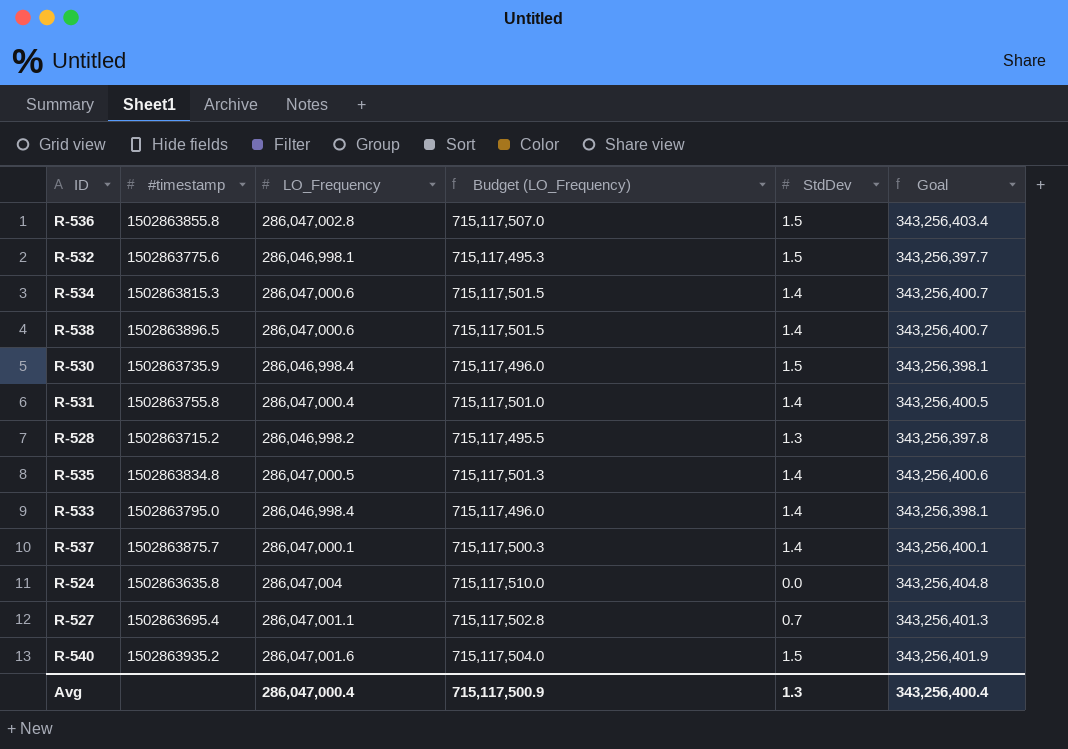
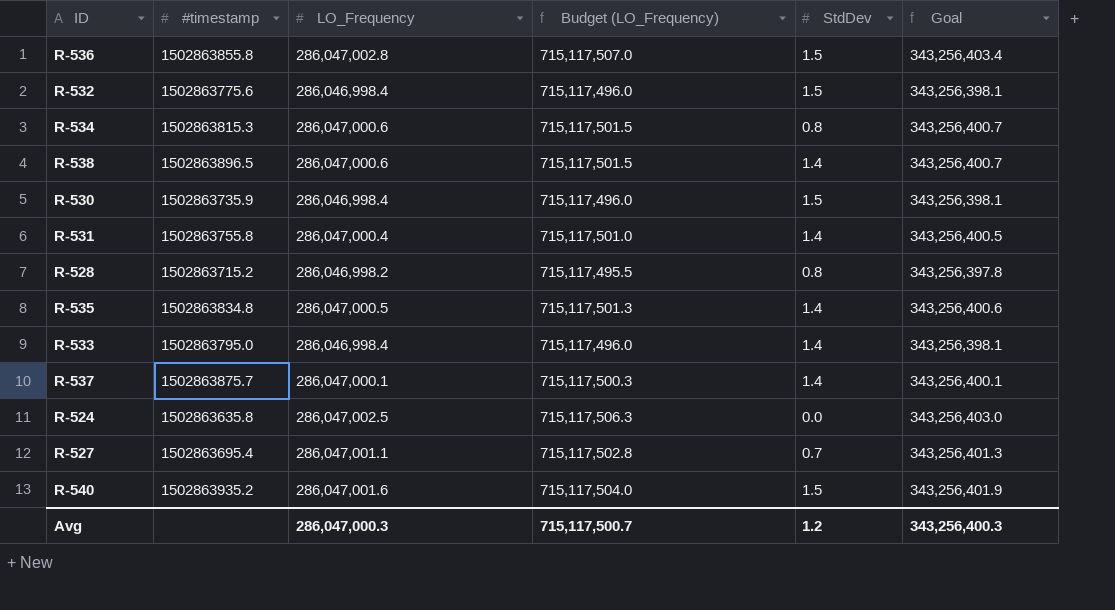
R-532 | LO_Frequency: 286,046,998.1 -> 286,046,998.4
R-532 | Budget (LO_Frequency): 715,117,495.3 -> 715,117,496.0
R-532 | Goal: 343,256,397.7 -> 343,256,398.1
R-534 | StdDev: 1.4 -> 0.8
R-528 | StdDev: 1.3 -> 0.8
R-524 | LO_Frequency: 286,047,004 -> 286,047,002.5
R-524 | Budget (LO_Frequency): 715,117,510.0 -> 715,117,506.3
R-524 | Goal: 343,256,404.8 -> 343,256,403.0
Avg | LO_Frequency: 286,047,000.4 -> 286,047,000.3
Avg | Budget (LO_Frequency): 715,117,500.9 -> 715,117,500.7
Avg | StdDev: 1.3 -> 1.2
Avg | Goal: 343,256,400.4 -> 343,256,400.3

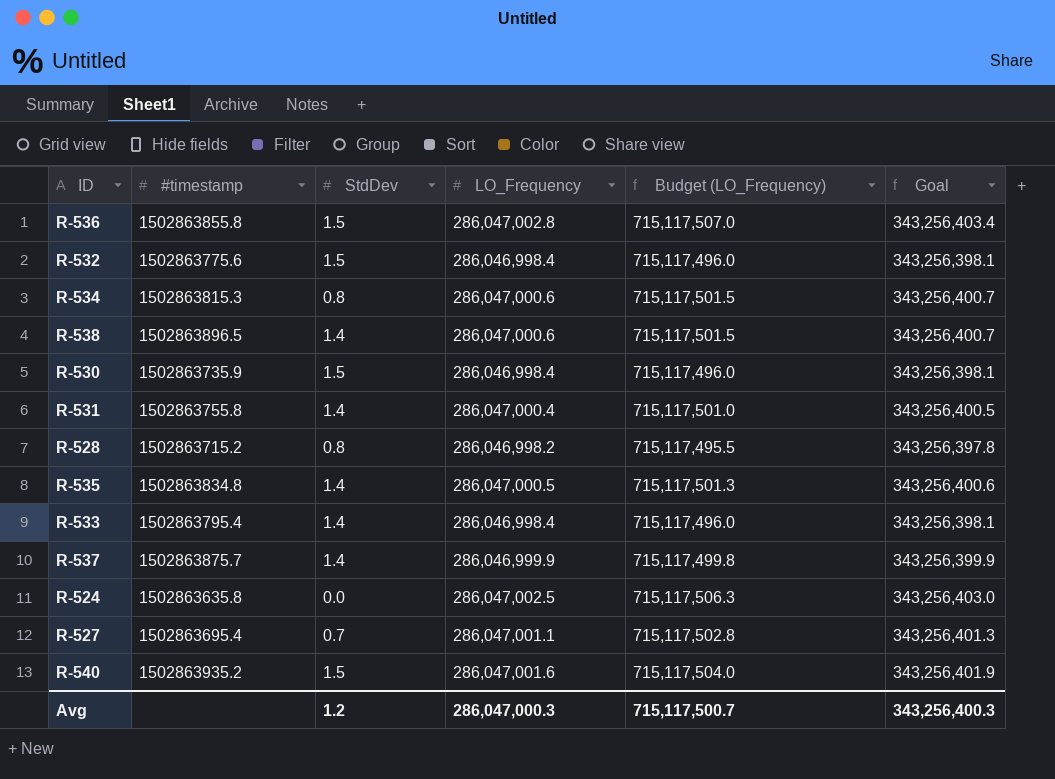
column StdDev | position: 5 -> 3
R-533 | #timestamp: 1502863795.0 -> 1502863795.4
R-537 | LO_Frequency: 286,047,000.1 -> 286,046,999.9
R-537 | Budget (LO_Frequency): 715,117,500.3 -> 715,117,499.8
R-537 | Goal: 343,256,400.1 -> 343,256,399.9

